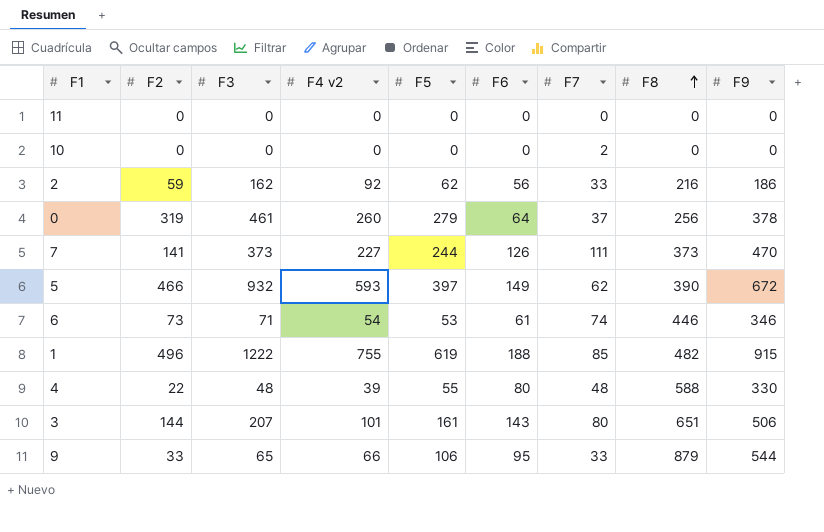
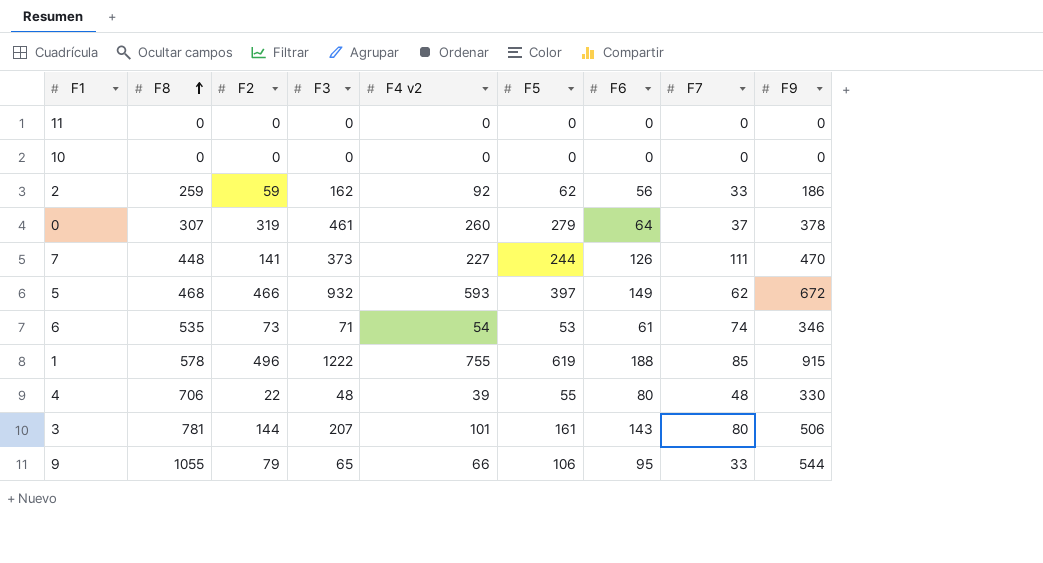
column F8 | position: 8 -> 2
10 | F7: 2 -> 0
2 | F8: 216 -> 259
0 | F8: 256 -> 307
7 | F8: 373 -> 448
5 | F8: 390 -> 468
6 | F8: 446 -> 535
1 | F8: 482 -> 578
4 | F8: 588 -> 706
3 | F8: 651 -> 781
9 | F8: 879 -> 1055
9 | F2: 33 -> 79

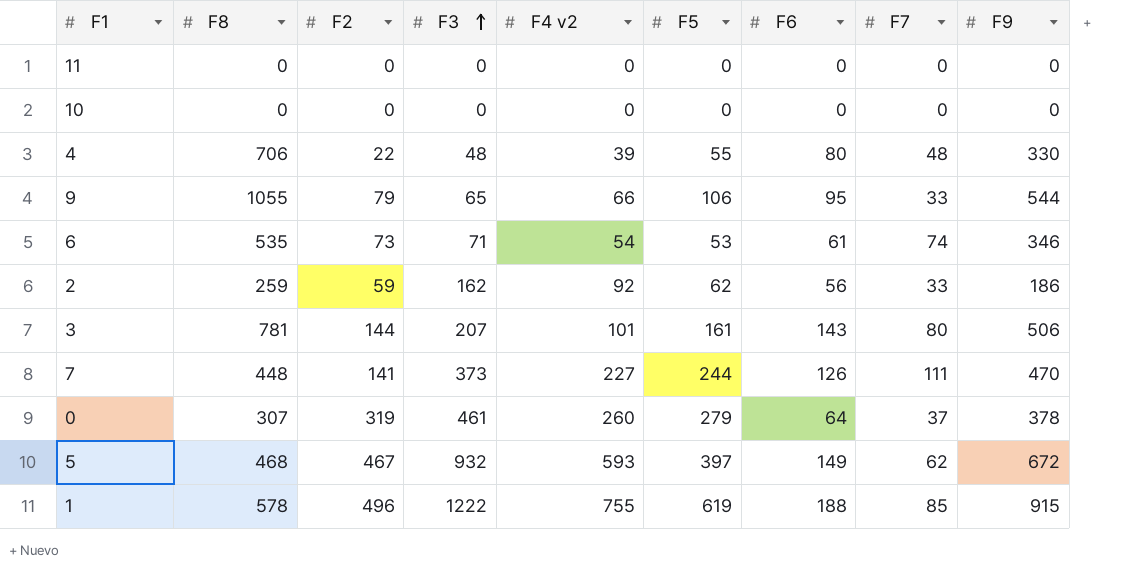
row order: F8 ascending -> F3 ascending
5 | F2: 466 -> 467

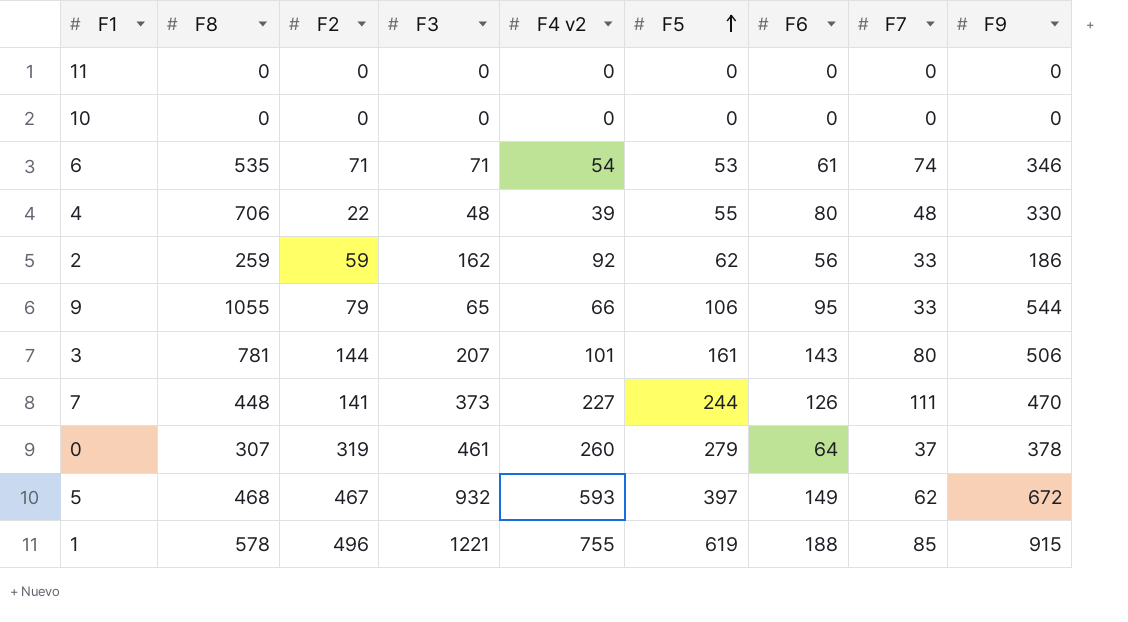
row order: F3 ascending -> F5 ascending
6 | F2: 73 -> 71
1 | F3: 1222 -> 1221

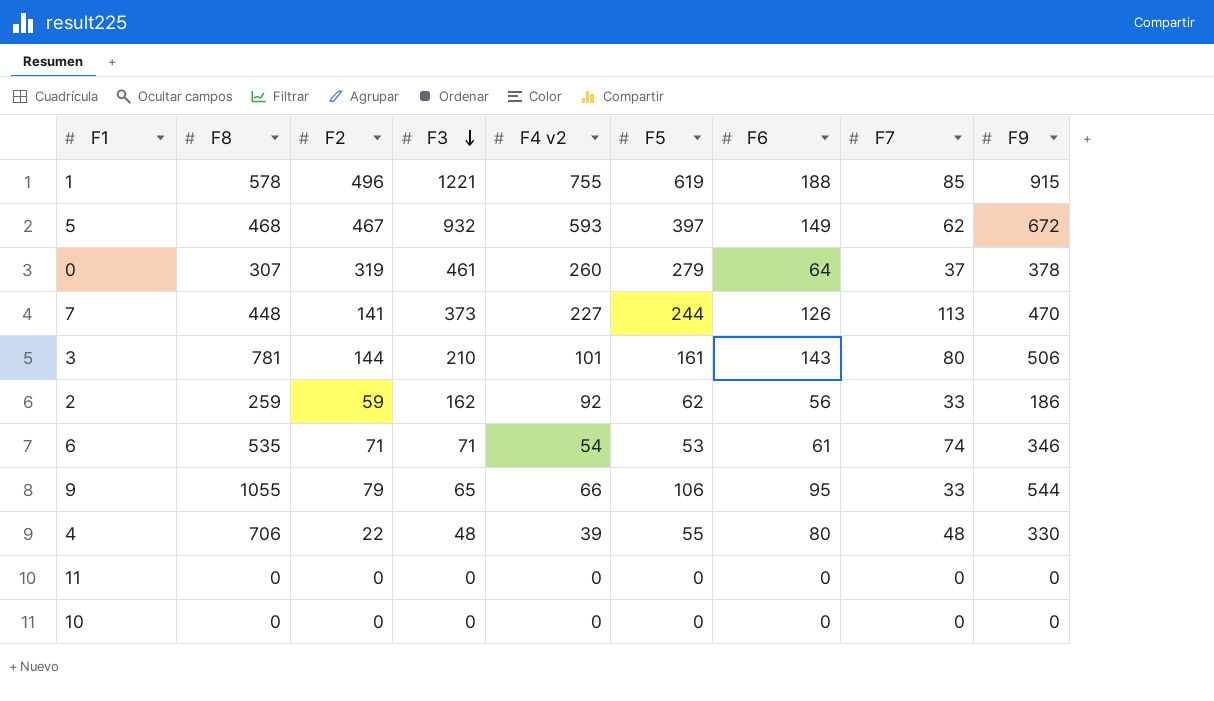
row order: F5 ascending -> F3 descending
7 | F7: 111 -> 113
3 | F3: 207 -> 210

